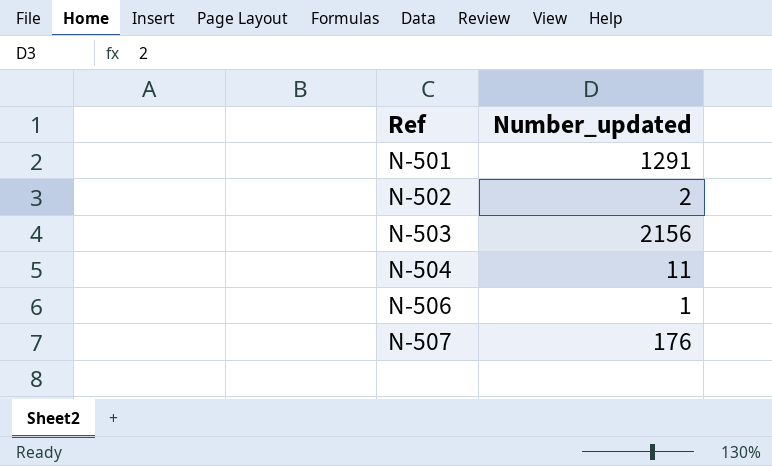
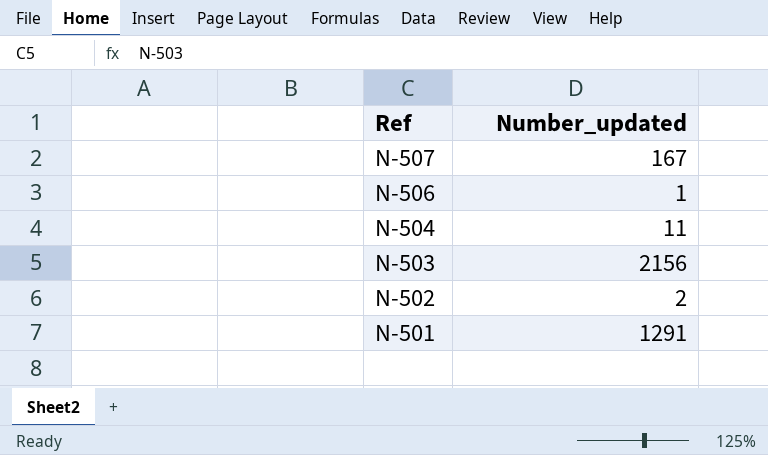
row order: Ref ascending -> Ref descending
N-507 | Number_updated: 176 -> 167

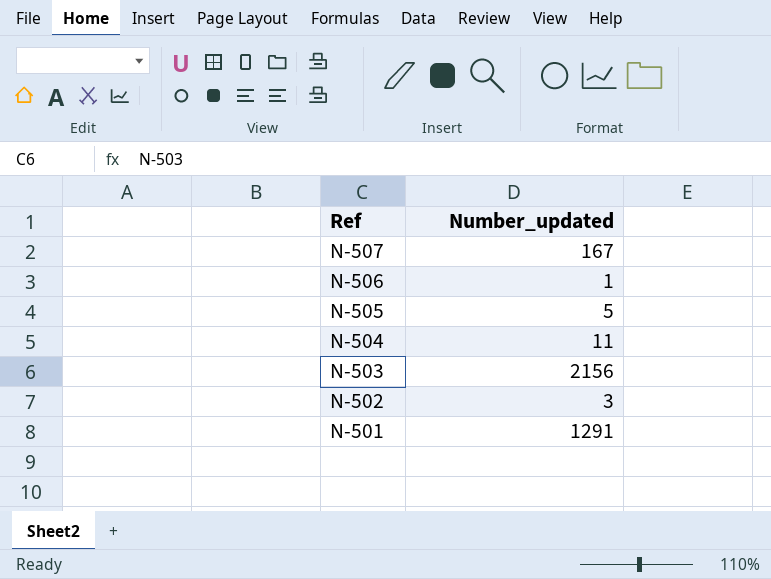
row N-505: none -> 5
N-502 | Number_updated: 2 -> 3

